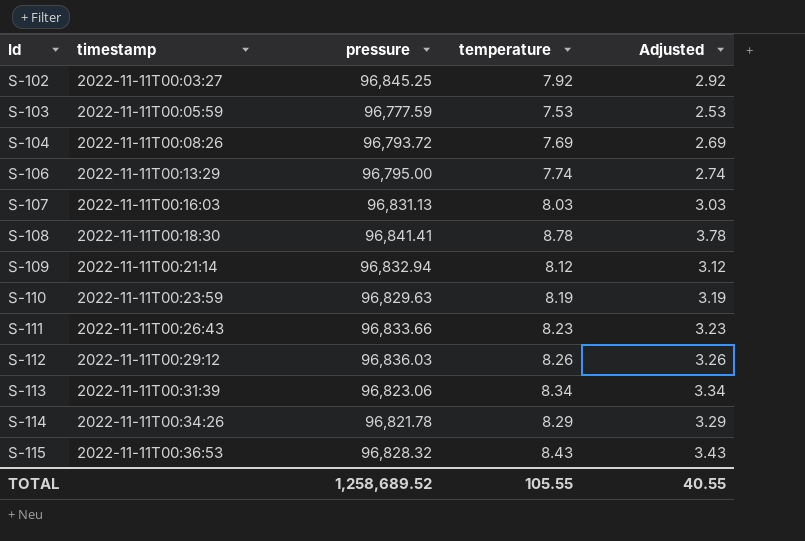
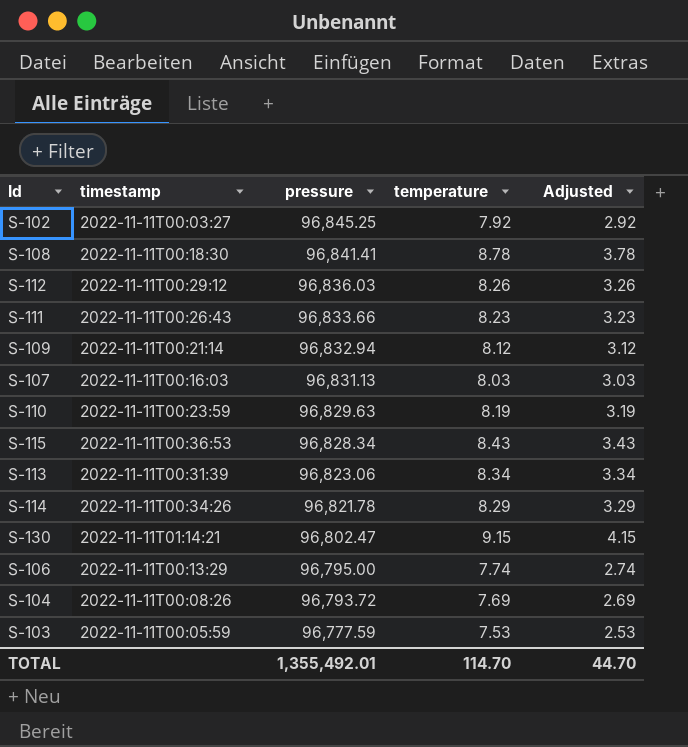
row order: Id ascending -> pressure descending
S-115 | pressure: 96,828.32 -> 96,828.34
row S-130: none -> 2022-11-11T01:14:21 | 96,802.47 | 9.15 | 4.15
TOTAL | pressure: 1,258,689.52 -> 1,355,492.01
TOTAL | temperature: 105.55 -> 114.70
TOTAL | Adjusted: 40.55 -> 44.70

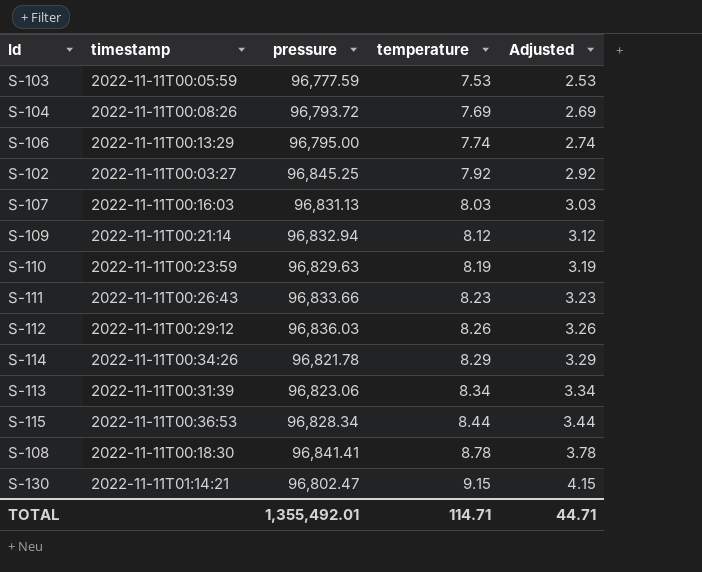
row order: pressure descending -> temperature ascending
S-115 | temperature: 8.43 -> 8.44
S-115 | Adjusted: 3.43 -> 3.44
TOTAL | temperature: 114.70 -> 114.71
TOTAL | Adjusted: 44.70 -> 44.71

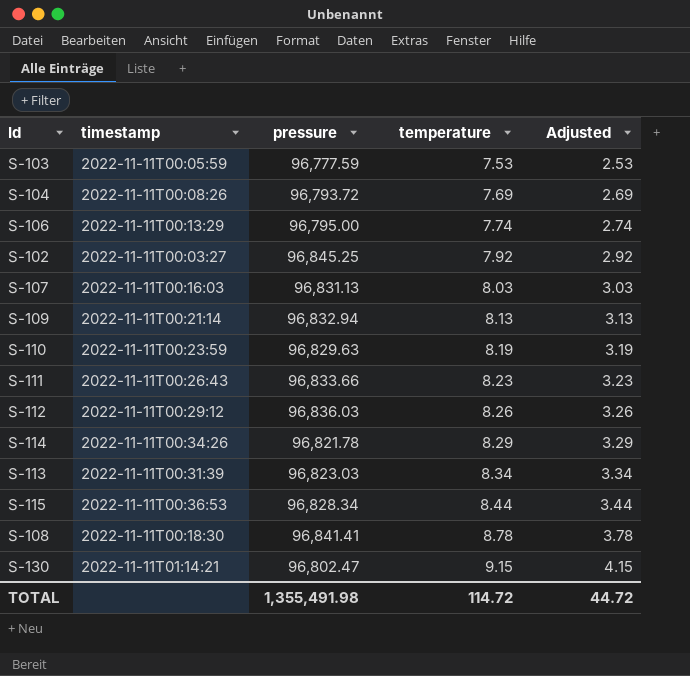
S-109 | temperature: 8.12 -> 8.13
S-109 | Adjusted: 3.12 -> 3.13
S-113 | pressure: 96,823.06 -> 96,823.03
TOTAL | pressure: 1,355,492.01 -> 1,355,491.98
TOTAL | temperature: 114.71 -> 114.72
TOTAL | Adjusted: 44.71 -> 44.72

